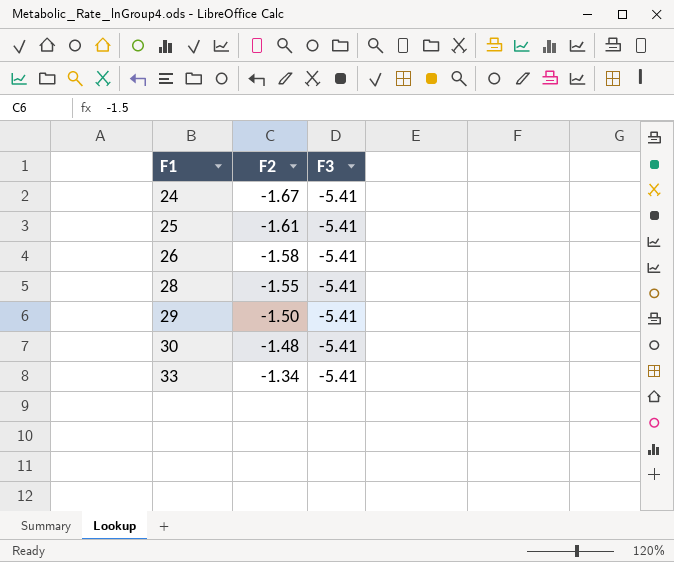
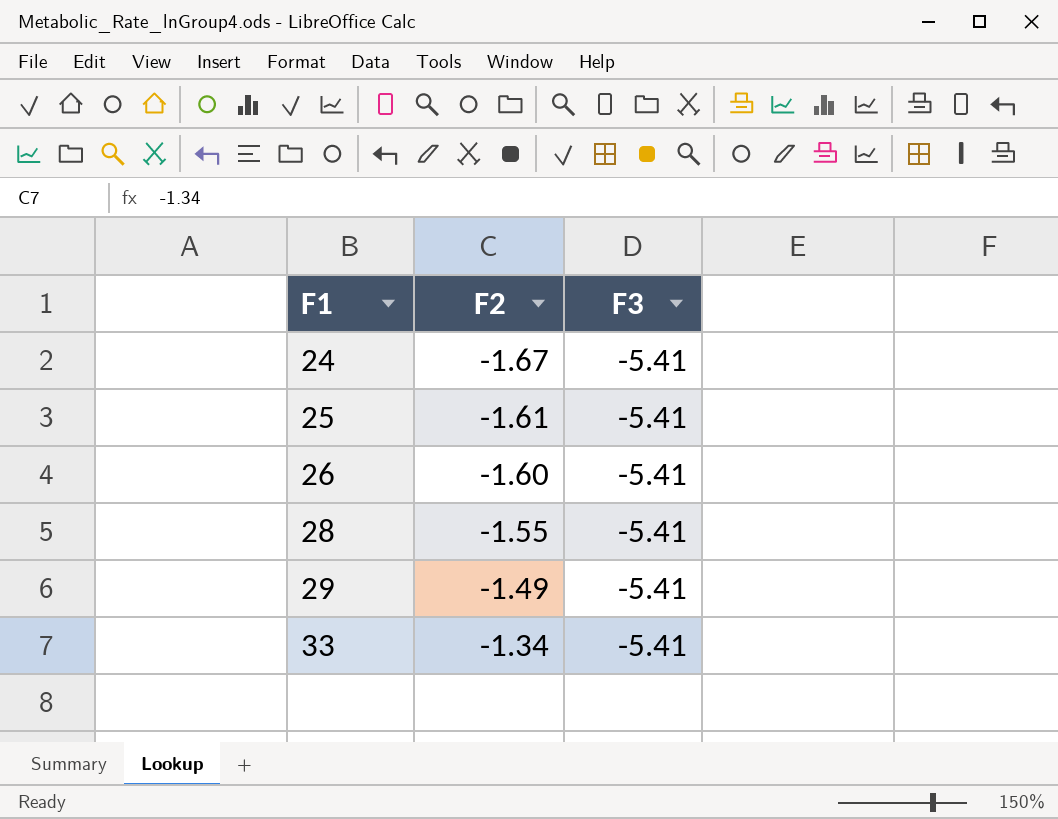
row 30: -1.48 | -5.41 -> none
26 | F2: -1.58 -> -1.60
29 | F2: -1.50 -> -1.49

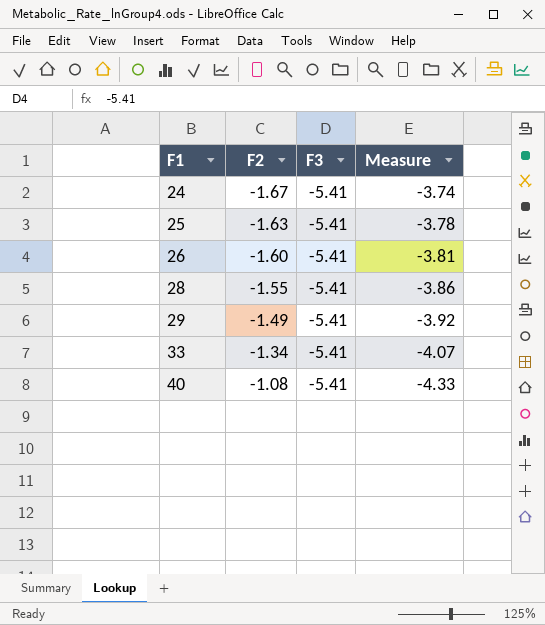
column Measure | formula: none -> [F3] - [F2]
25 | F2: -1.61 -> -1.63
row 40: none -> -1.08 | -5.41 | -4.33

